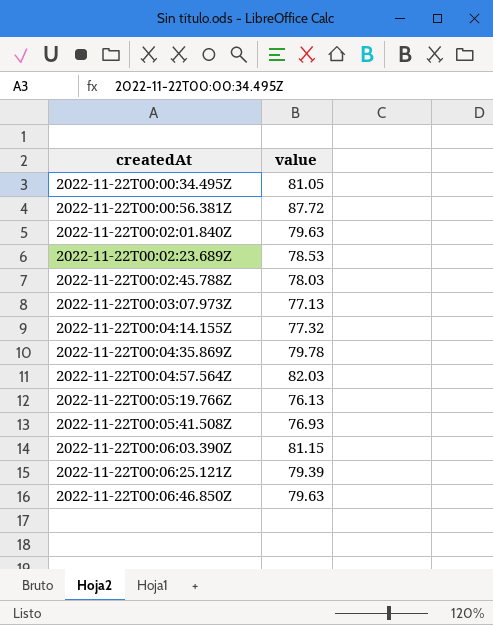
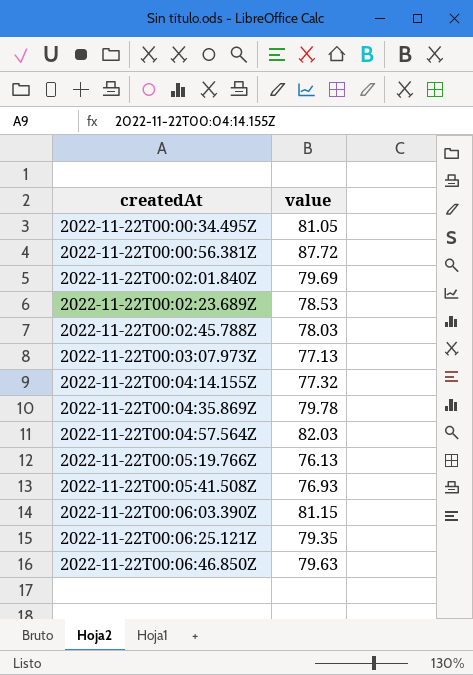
2022-11-22T00:02:01.840Z | value: 79.63 -> 79.69
2022-11-22T00:06:25.121Z | value: 79.39 -> 79.35

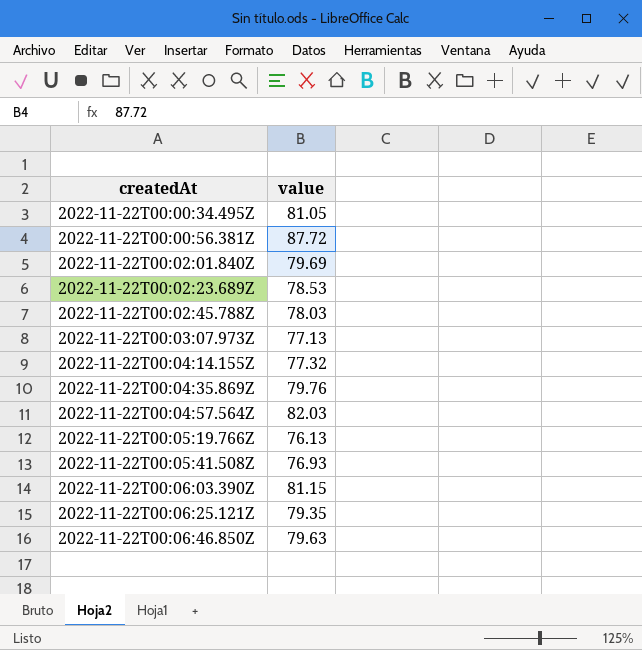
2022-11-22T00:04:35.869Z | value: 79.78 -> 79.76

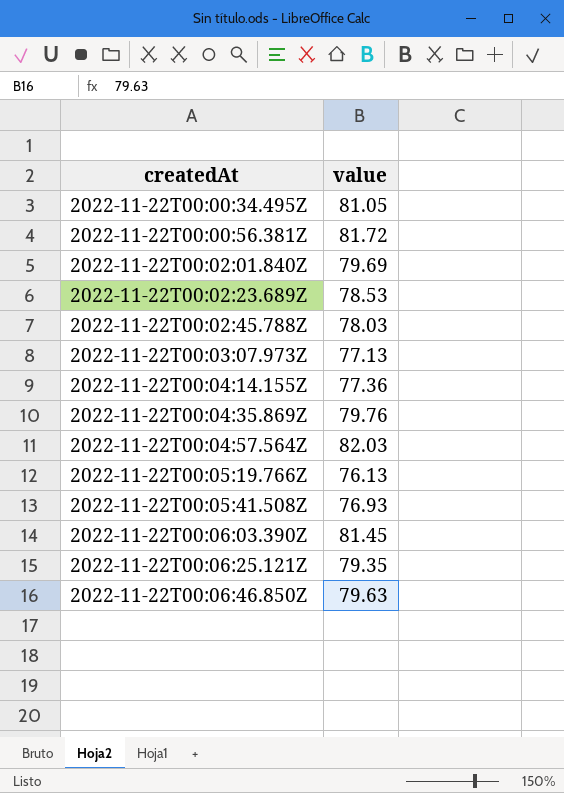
2022-11-22T00:00:56.381Z | value: 87.72 -> 81.72
2022-11-22T00:04:14.155Z | value: 77.32 -> 77.36
2022-11-22T00:06:03.390Z | value: 81.15 -> 81.45

